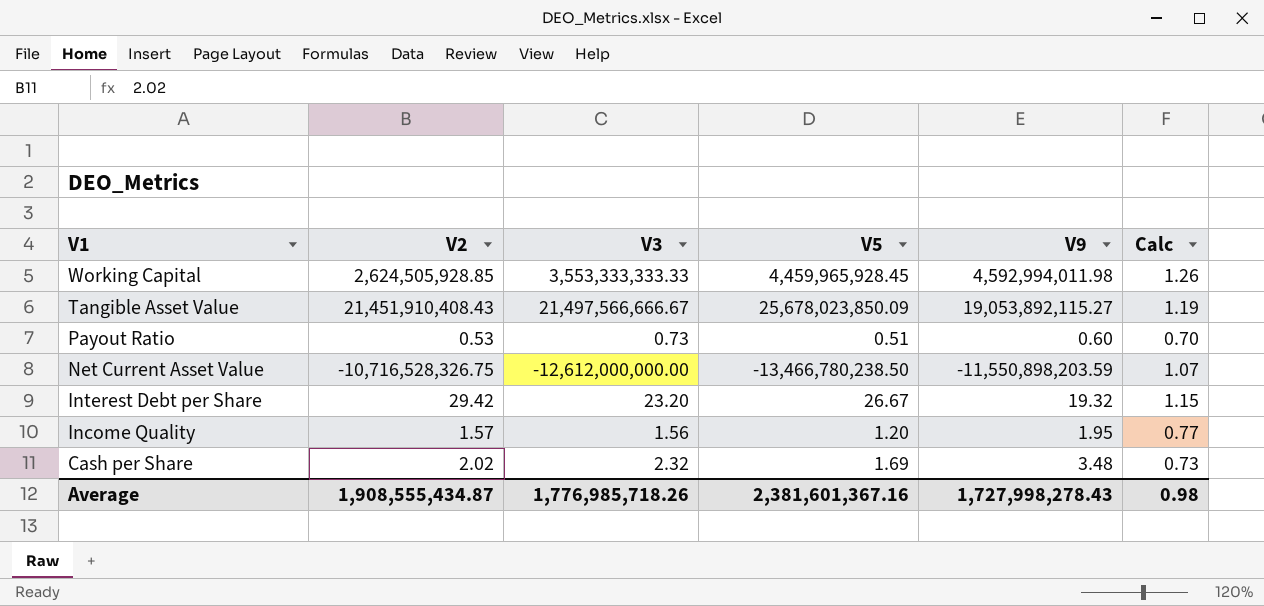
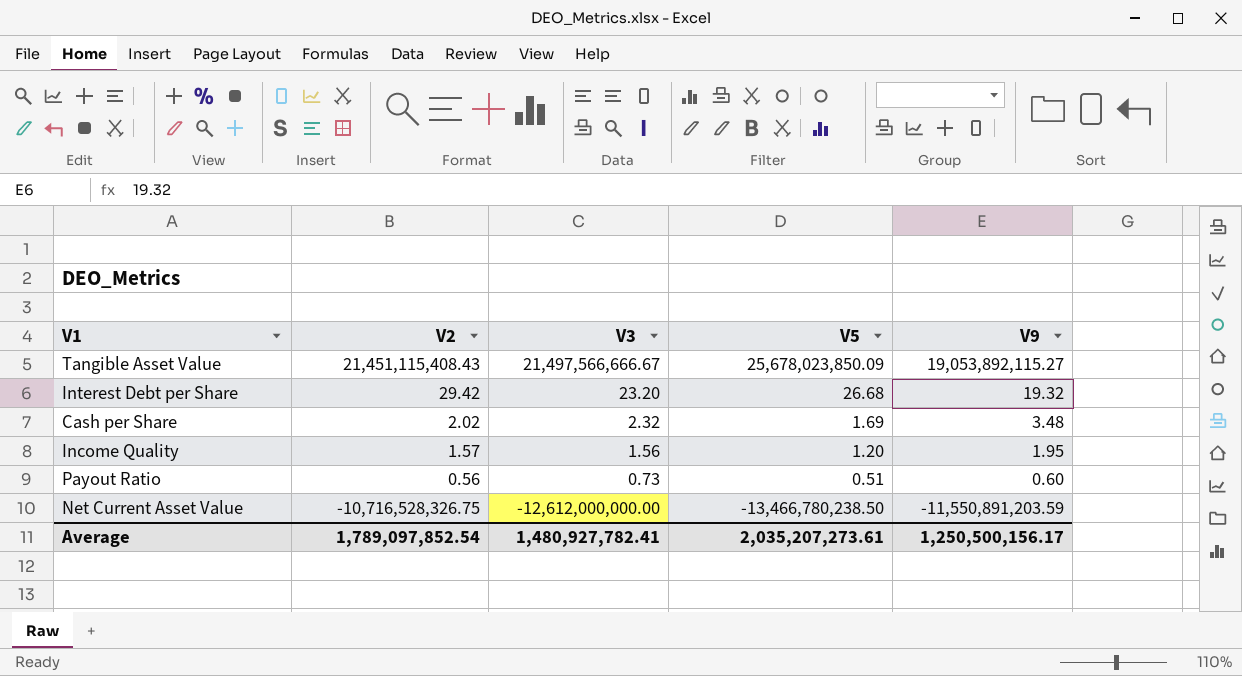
row order: V1 descending -> V2 descending
column Calc | formula: [V5] / [V3] -> none
row Working Capital: 2,624,505,928.85 | 3,553,333,333.33 | 4,459,965,928.45 | 4,592,994,011.98 | 1.26 -> none
Tangible Asset Value | V2: 21,451,910,408.43 -> 21,451,115,408.43
Interest Debt per Share | V5: 26.67 -> 26.68
Payout Ratio | V2: 0.53 -> 0.56
Net Current Asset Value | V9: -11,550,898,203.59 -> -11,550,891,203.59
Average | V2: 1,908,555,434.87 -> 1,789,097,852.54
Average | V3: 1,776,985,718.26 -> 1,480,927,782.41
Average | V5: 2,381,601,367.16 -> 2,035,207,273.61
Average | V9: 1,727,998,278.43 -> 1,250,500,156.17

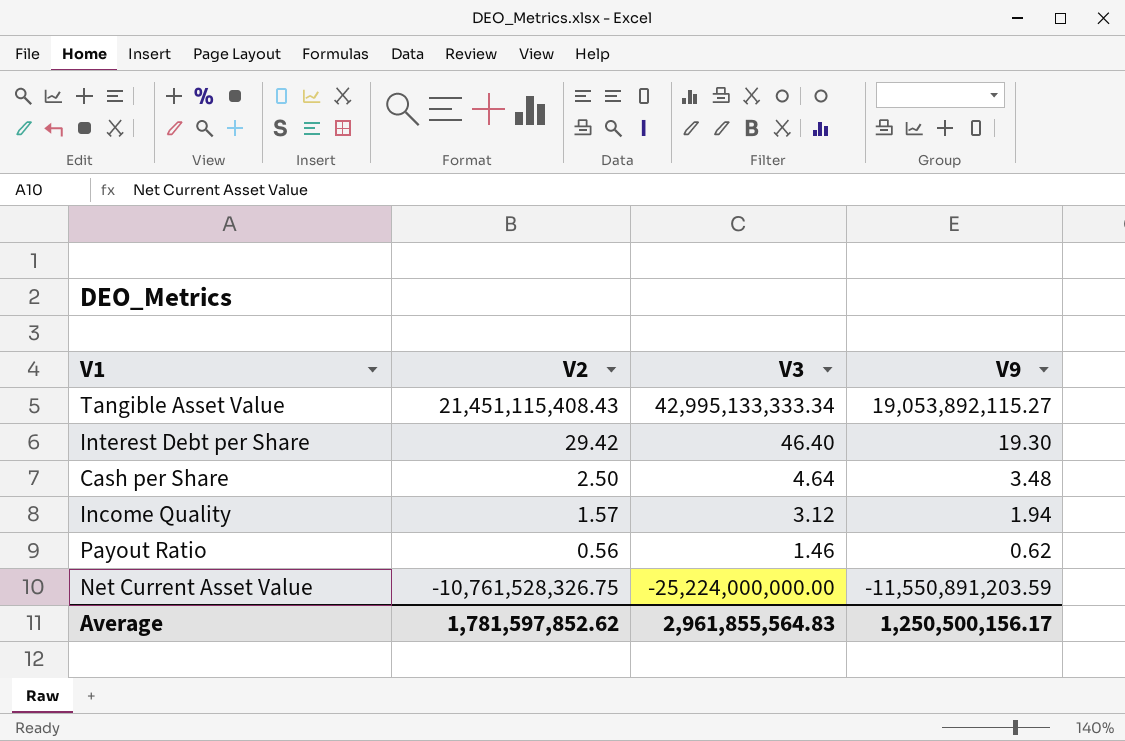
column V5 | position: 4 -> none
Tangible Asset Value | V3: 21,497,566,666.67 -> 42,995,133,333.34
Interest Debt per Share | V3: 23.20 -> 46.40
Interest Debt per Share | V9: 19.32 -> 19.30
Cash per Share | V2: 2.02 -> 2.50
Cash per Share | V3: 2.32 -> 4.64
Income Quality | V3: 1.56 -> 3.12
Income Quality | V9: 1.95 -> 1.94
Payout Ratio | V3: 0.73 -> 1.46
Payout Ratio | V9: 0.60 -> 0.62
Net Current Asset Value | V2: -10,716,528,326.75 -> -10,761,528,326.75
Net Current Asset Value | V3: -12,612,000,000.00 -> -25,224,000,000.00
Average | V2: 1,789,097,852.54 -> 1,781,597,852.62
Average | V3: 1,480,927,782.41 -> 2,961,855,564.83

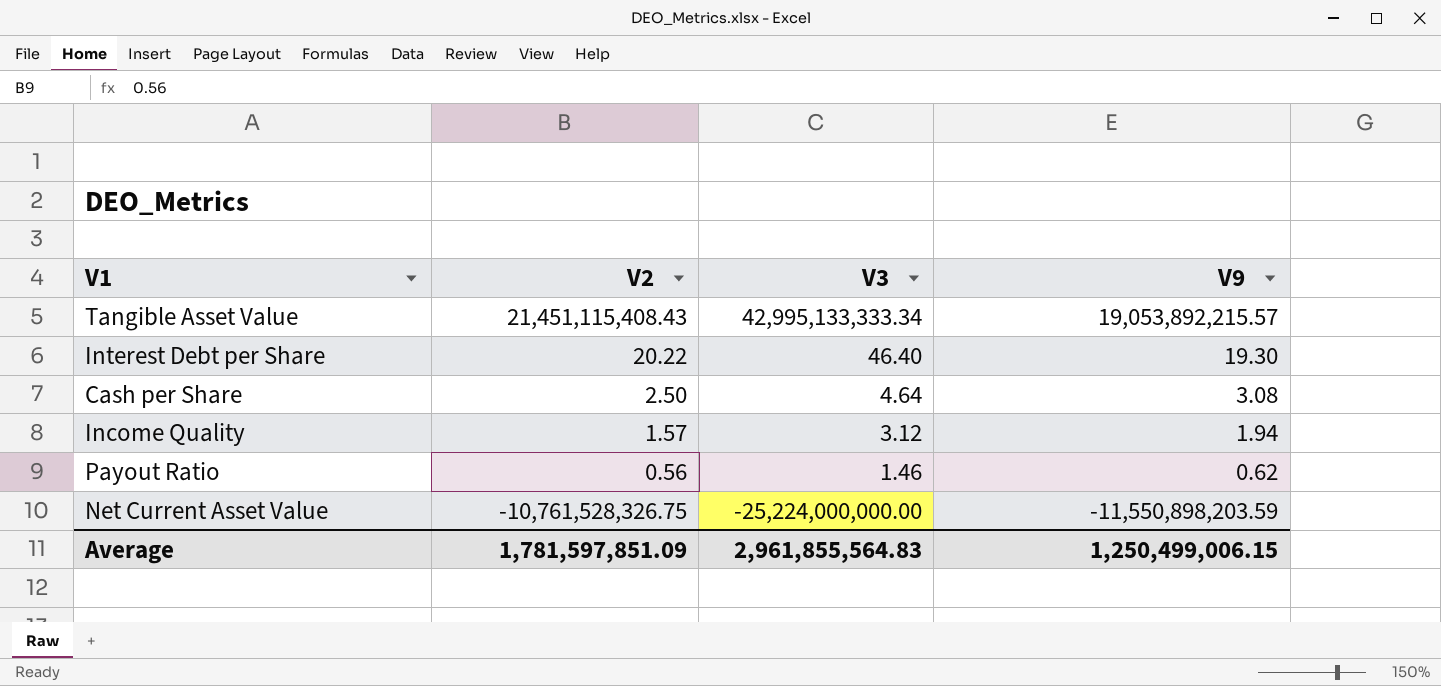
Tangible Asset Value | V9: 19,053,892,115.27 -> 19,053,892,215.57
Interest Debt per Share | V2: 29.42 -> 20.22
Cash per Share | V9: 3.48 -> 3.08
Net Current Asset Value | V9: -11,550,891,203.59 -> -11,550,898,203.59
Average | V2: 1,781,597,852.62 -> 1,781,597,851.09
Average | V9: 1,250,500,156.17 -> 1,250,499,006.15

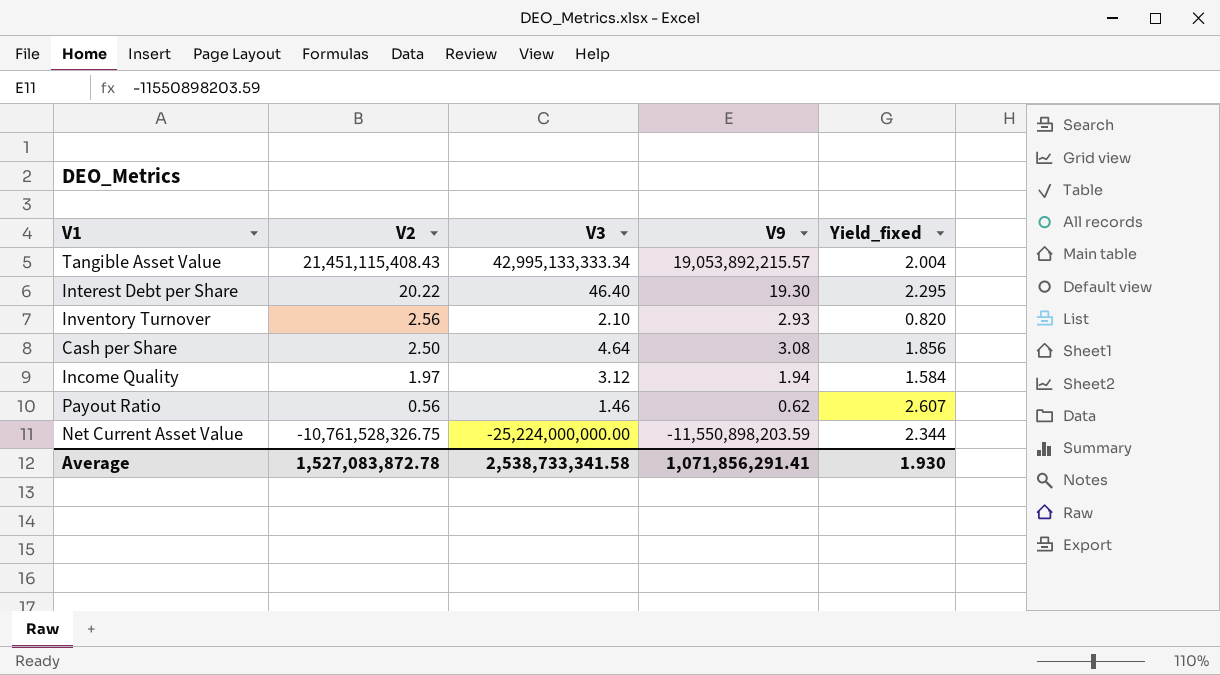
column Yield_fixed | formula: none -> [V3] / [V2]
row Inventory Turnover: none -> 2.56 | 2.10 | 2.93 | 0.820
Income Quality | V2: 1.57 -> 1.97
Average | V2: 1,781,597,851.09 -> 1,527,083,872.78
Average | V3: 2,961,855,564.83 -> 2,538,733,341.58
Average | V9: 1,250,499,006.15 -> 1,071,856,291.41

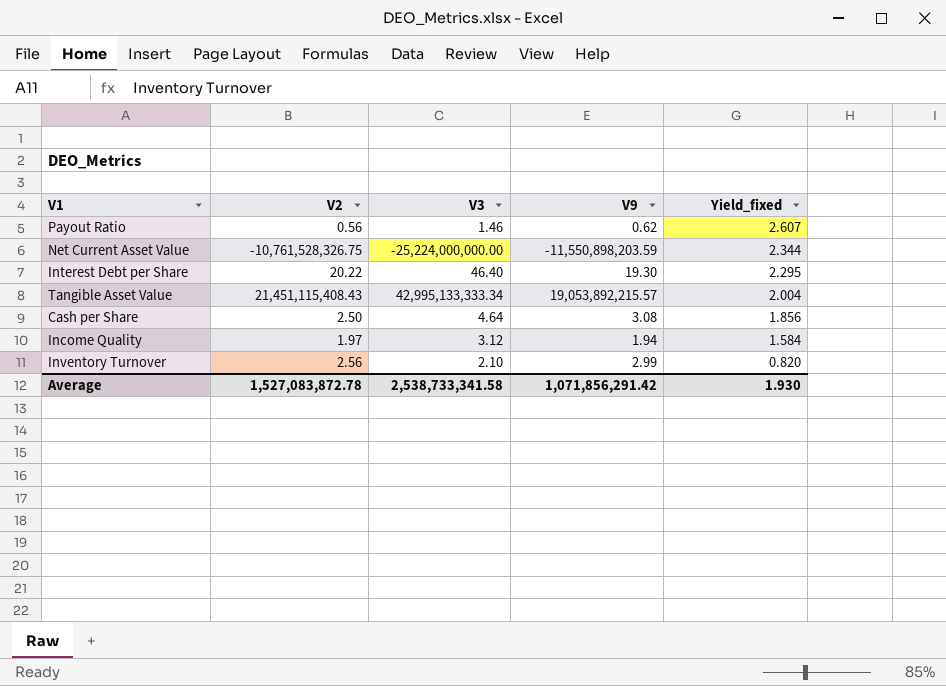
row order: V2 descending -> Yield_fixed descending
Inventory Turnover | V9: 2.93 -> 2.99
Average | V9: 1,071,856,291.41 -> 1,071,856,291.42

